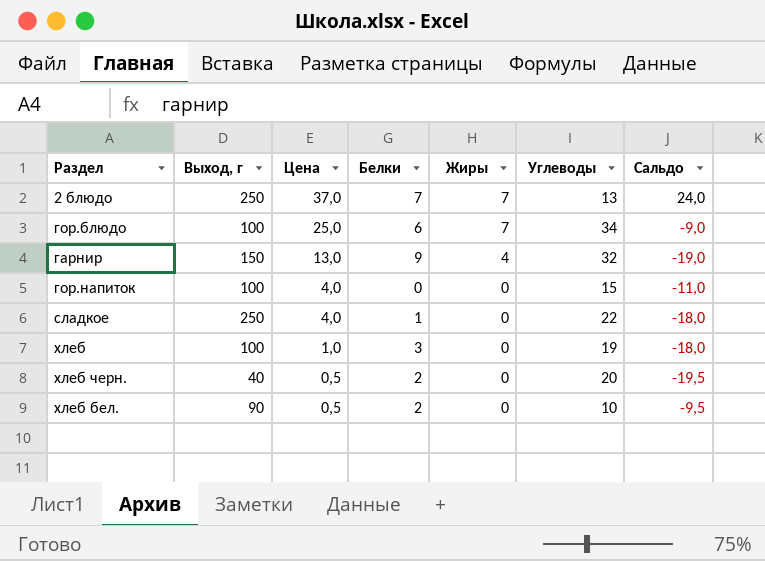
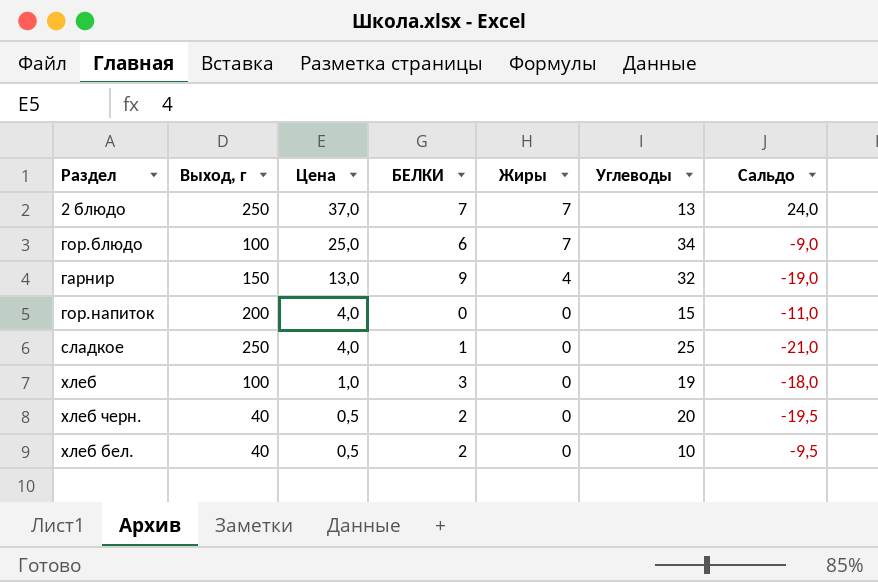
column name: Белки -> БЕЛКИ
гор.напиток | Выход, г: 100 -> 200
сладкое | Углеводы: 22 -> 25
сладкое | Сальдо: -18,0 -> -21,0
хлеб бел. | Выход, г: 90 -> 40

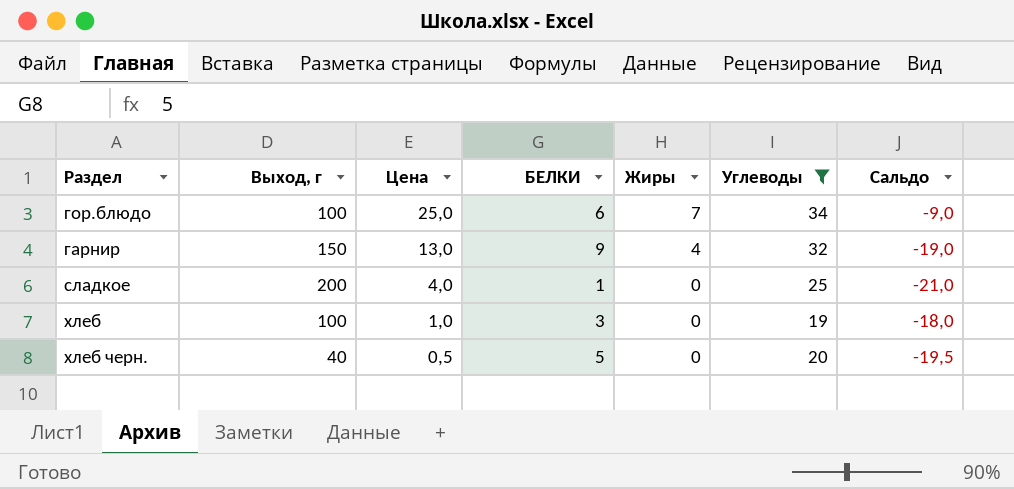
filter: none -> Углеводы >= 19
сладкое | Выход, г: 250 -> 200
хлеб черн. | БЕЛКИ: 2 -> 5

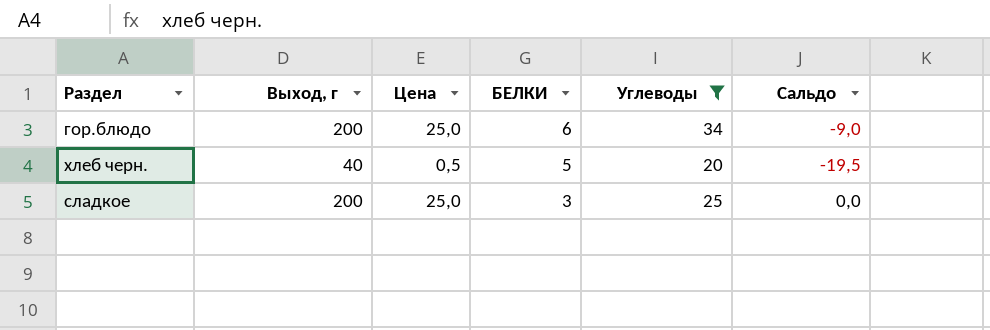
row order: Цена descending -> БЕЛКИ descending
column Жиры | position: 5 -> none
row гарнир: 150 | 13,0 | 9 | 4 | 32 | -19,0 -> none
row хлеб: 100 | 1,0 | 3 | 0 | 19 | -18,0 -> none
гор.блюдо | Выход, г: 100 -> 200
сладкое | Цена: 4,0 -> 25,0
сладкое | БЕЛКИ: 1 -> 3
сладкое | Сальдо: -21,0 -> 0,0

